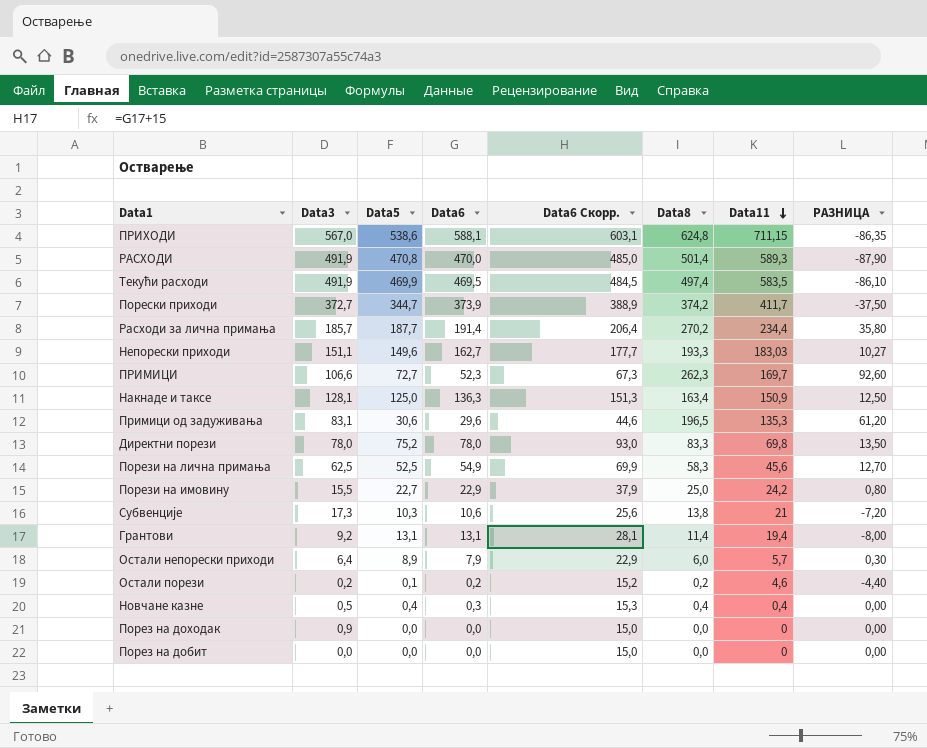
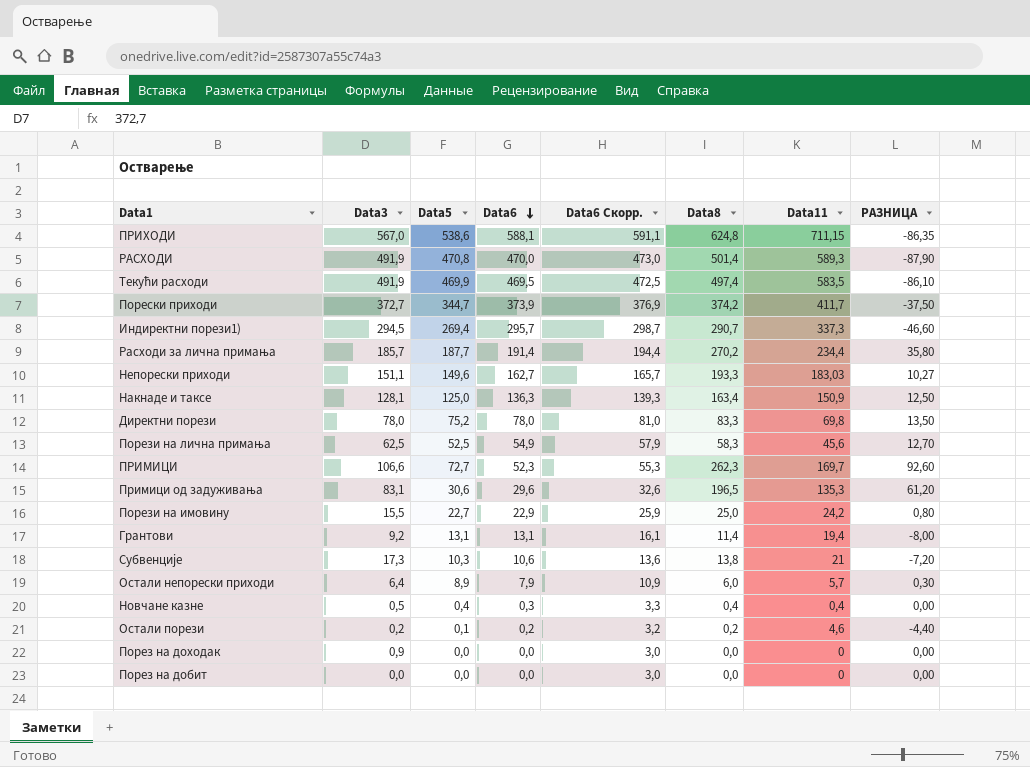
row order: Data11 descending -> Data6 descending
column Data6 Скорр. | formula: [Data6] + 15 -> [Data6] + 3
row Индиректни порези1): none -> 294,5 | 269,4 | 295,7 | 298,7 | 290,7 | 337,3 | -46,60

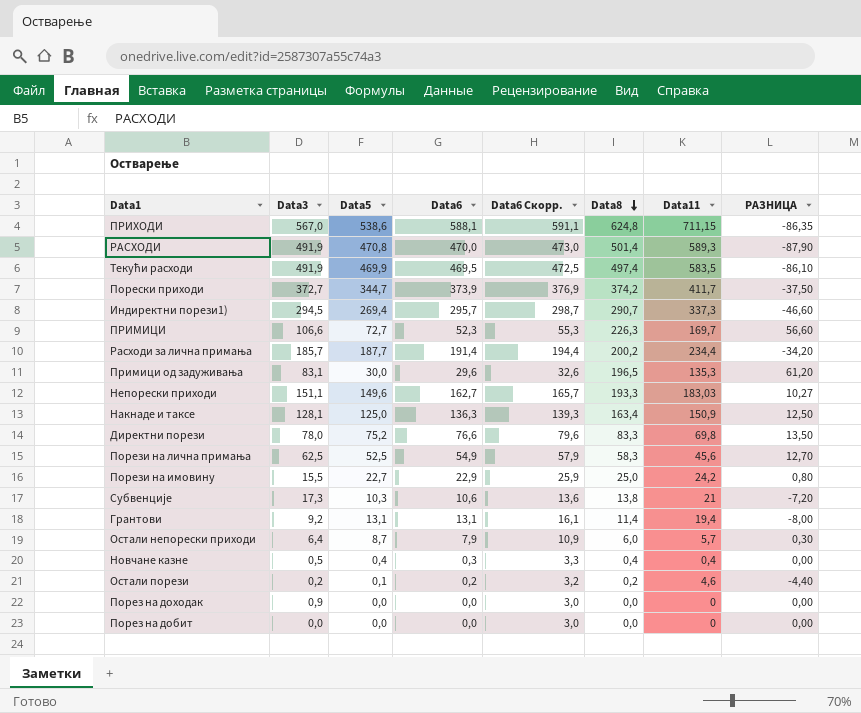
row order: Data6 descending -> Data8 descending
ПРИМИЦИ | Data8: 262,3 -> 226,3
ПРИМИЦИ | РАЗНИЦА: 92,60 -> 56,60
Расходи за лична примања | Data8: 270,2 -> 200,2
Расходи за лична примања | РАЗНИЦА: 35,80 -> -34,20
Примици од задуживања | Data5: 30,6 -> 30,0
Директни порези | Data6: 78,0 -> 76,6
Директни порези | Data6 Скорр.: 81,0 -> 79,6
Остали непорески приходи | Data5: 8,9 -> 8,7

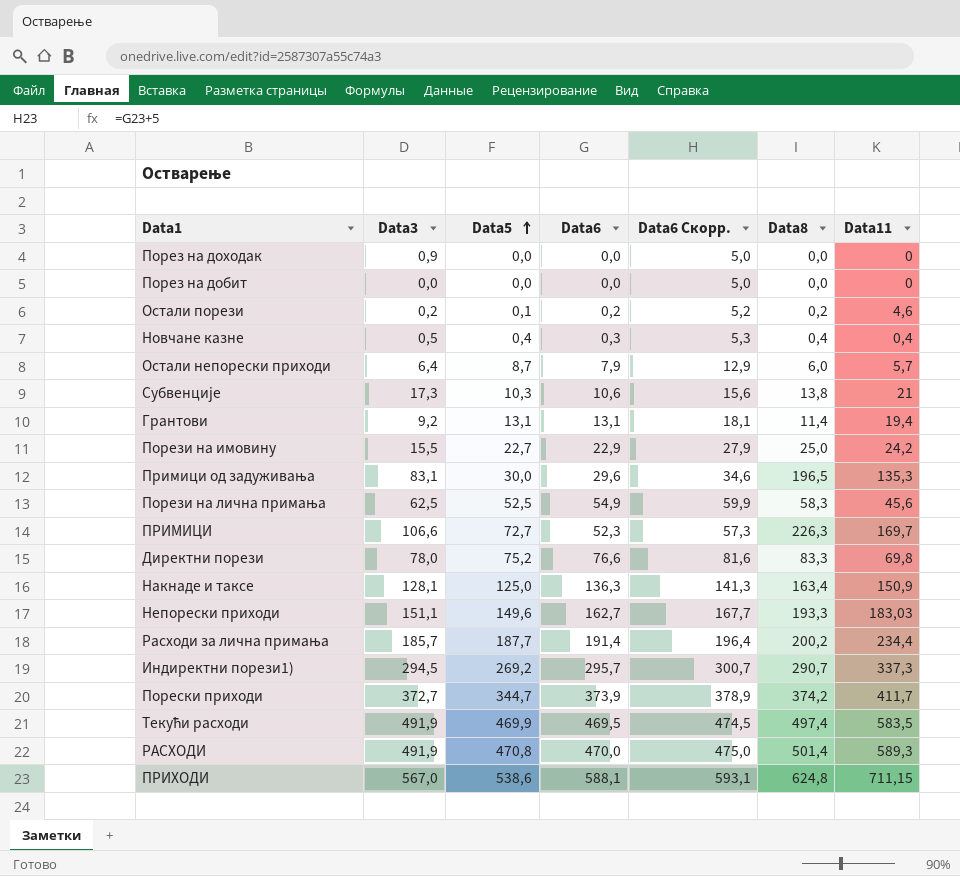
row order: Data8 descending -> Data5 ascending
column РАЗНИЦА | formula: [Data8] - [Data11] -> none
column Data6 Скорр. | formula: [Data6] + 3 -> [Data6] + 5
Индиректни порези1) | Data5: 269,4 -> 269,2

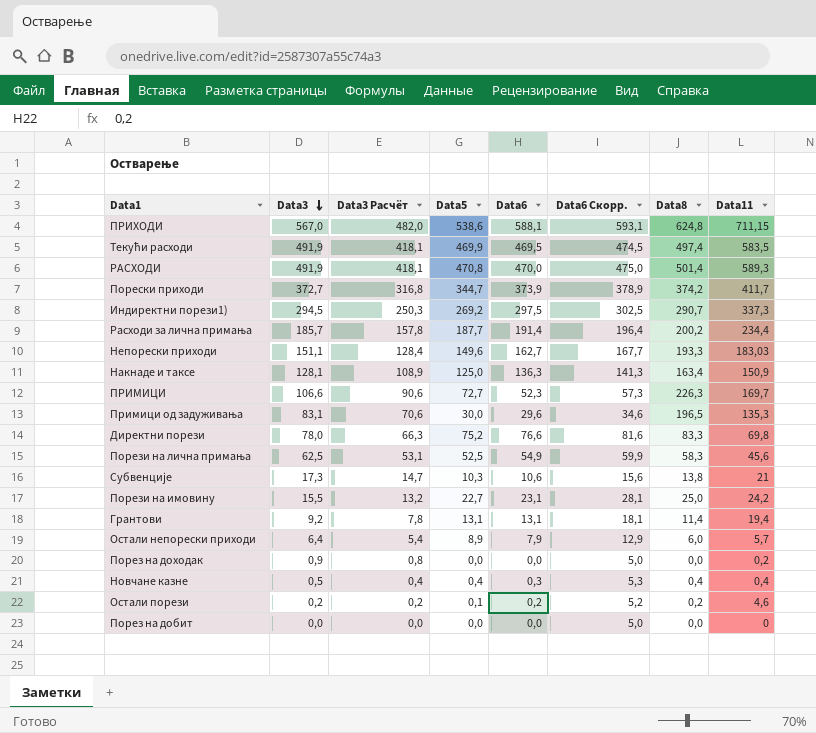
row order: Data5 ascending -> Data3 descending
column Data3 Расчёт | formula: none -> [Data3] * 0,85
Индиректни порези1) | Data6: 295,7 -> 297,5
Индиректни порези1) | Data6 Скорр.: 300,7 -> 302,5
Порези на имовину | Data6: 22,9 -> 23,1
Порези на имовину | Data6 Скорр.: 27,9 -> 28,1
Остали непорески приходи | Data5: 8,7 -> 8,9
Порез на доходак | Data11: 0 -> 0,2

